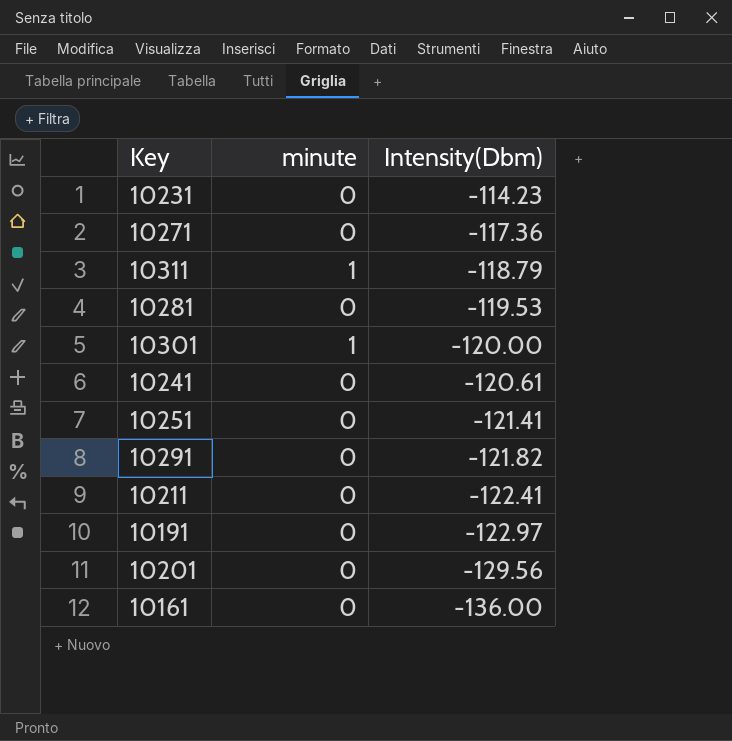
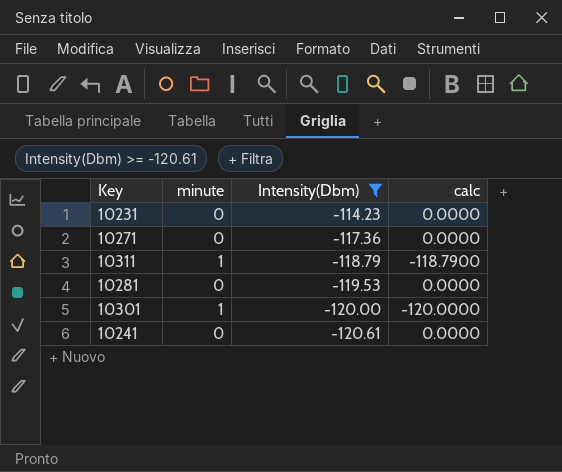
filter: none -> Intensity(Dbm) >= -120.61
column calc | formula: none -> [minute] * [Intensity(Dbm)]

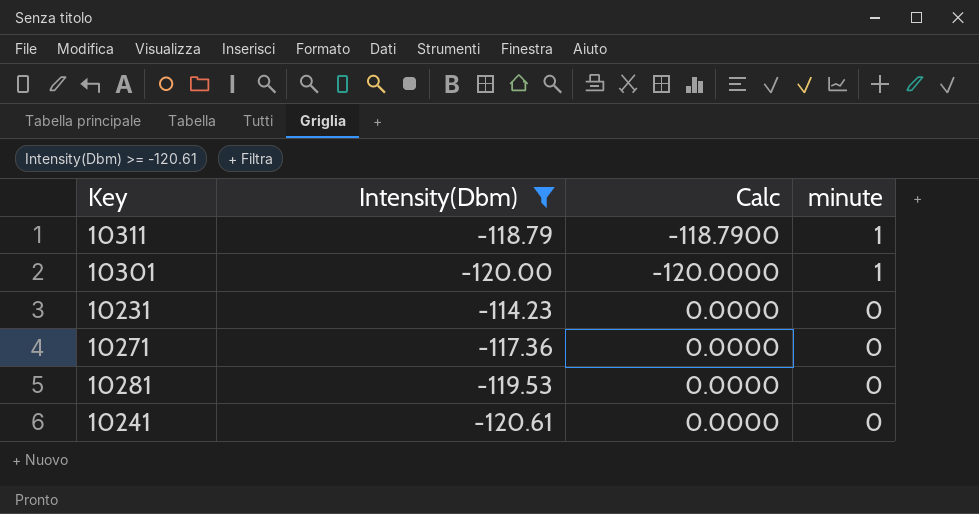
row order: Intensity(Dbm) descending -> minute descending
column name: calc -> Calc
column minute | position: 2 -> 4

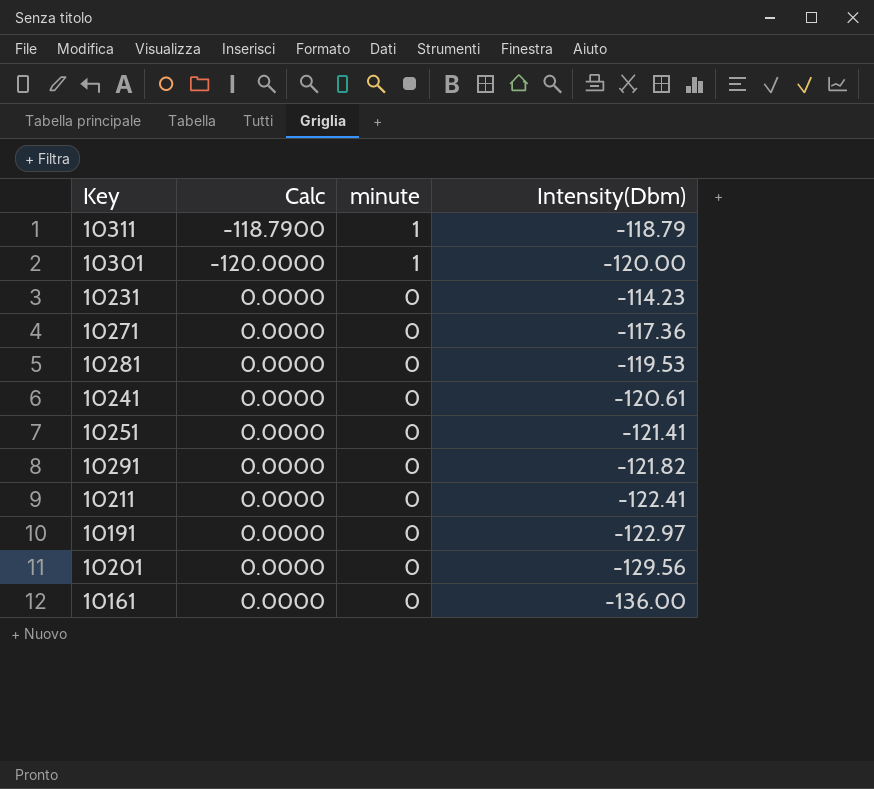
filter: Intensity(Dbm) >= -120.61 -> none
column Intensity(Dbm) | position: 2 -> 4

